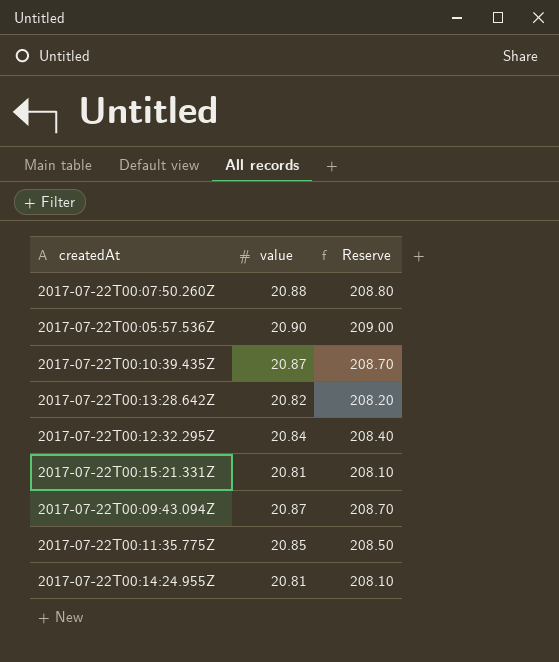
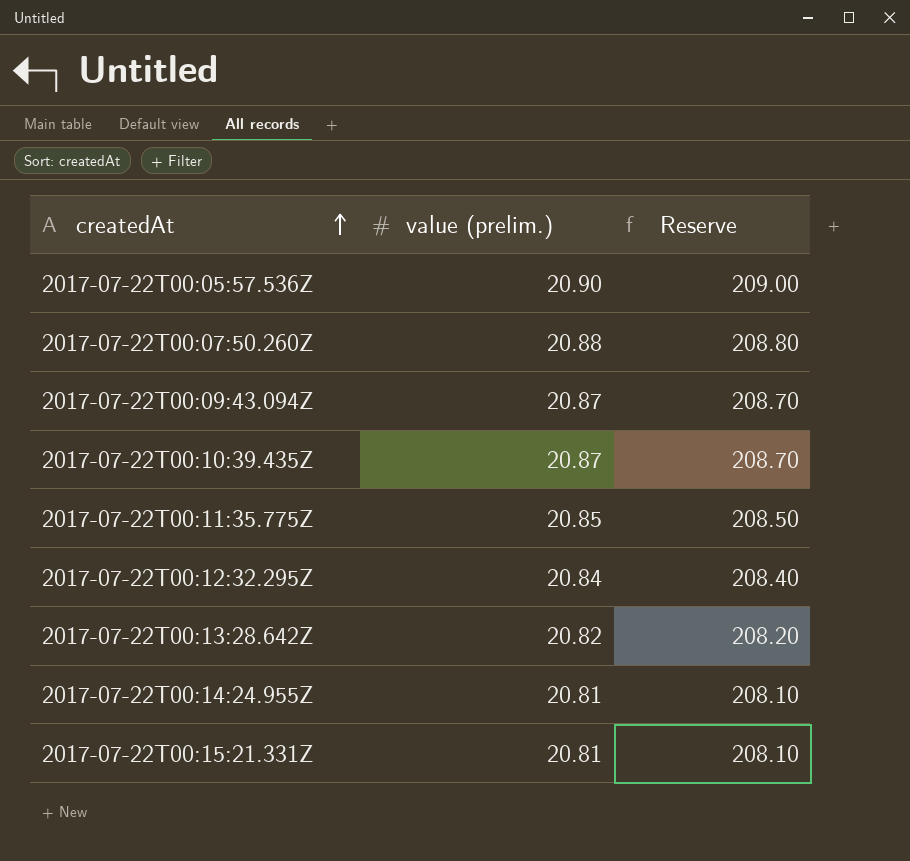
row order: none -> createdAt ascending
column name: value -> value (prelim.)

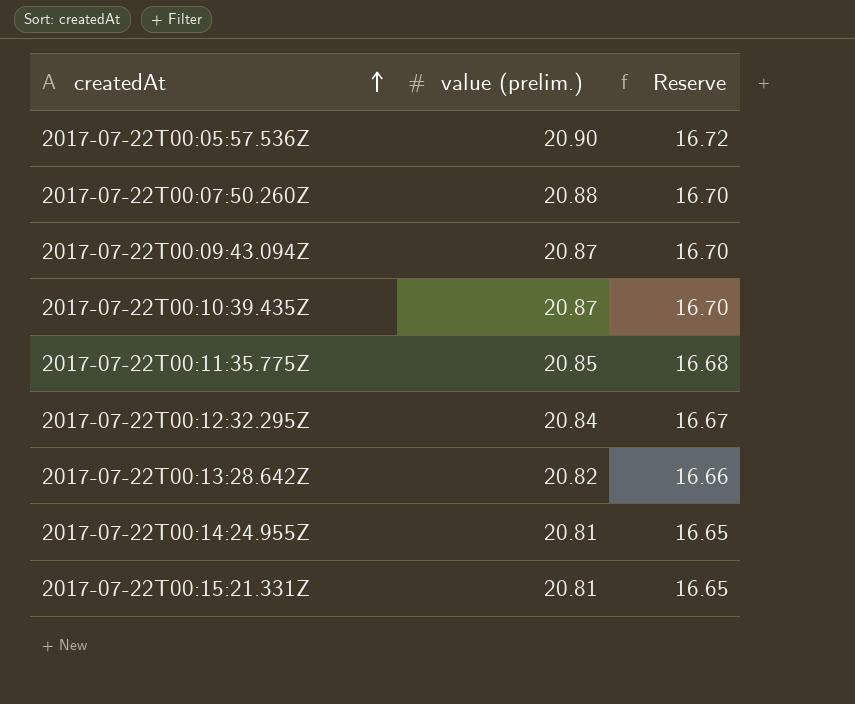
column Reserve | formula: [value (prelim.)] * 10 -> [value (prelim.)] * 0.8

